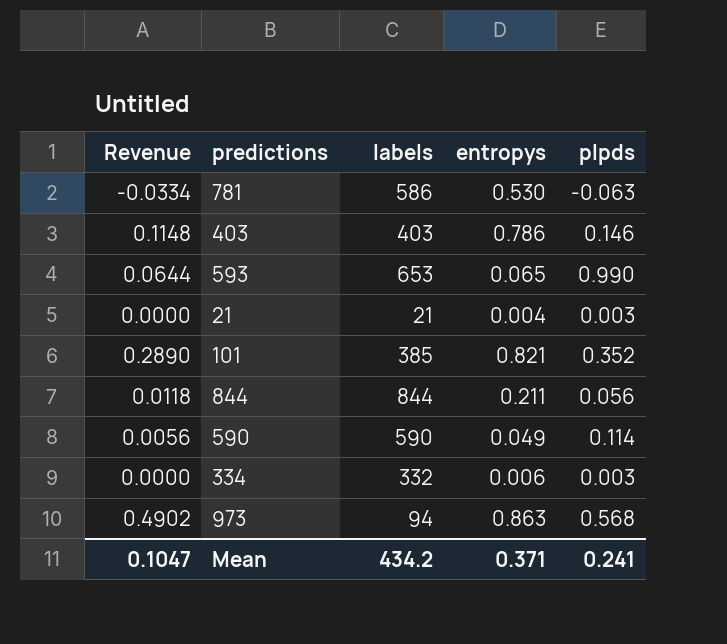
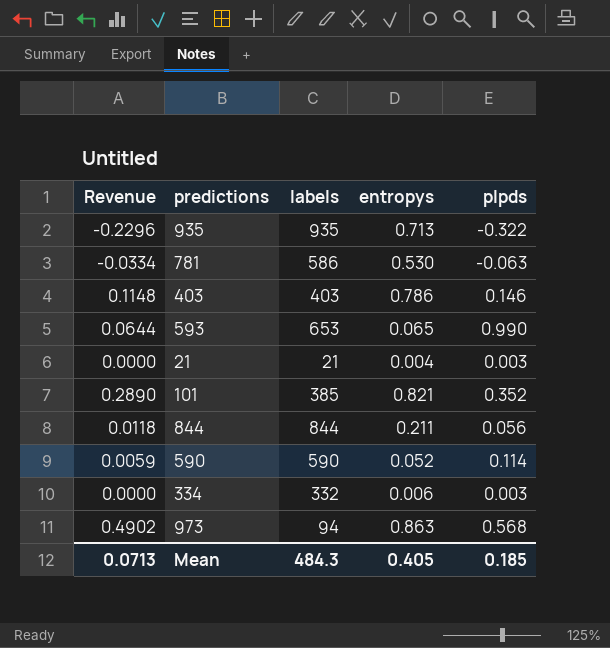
row 935: none -> -0.2296 | 935 | 0.713 | -0.322
590 | Revenue: 0.0056 -> 0.0059
590 | entropys: 0.049 -> 0.052
Mean | Revenue: 0.1047 -> 0.0713
Mean | labels: 434.2 -> 484.3
Mean | entropys: 0.371 -> 0.405
Mean | plpds: 0.241 -> 0.185

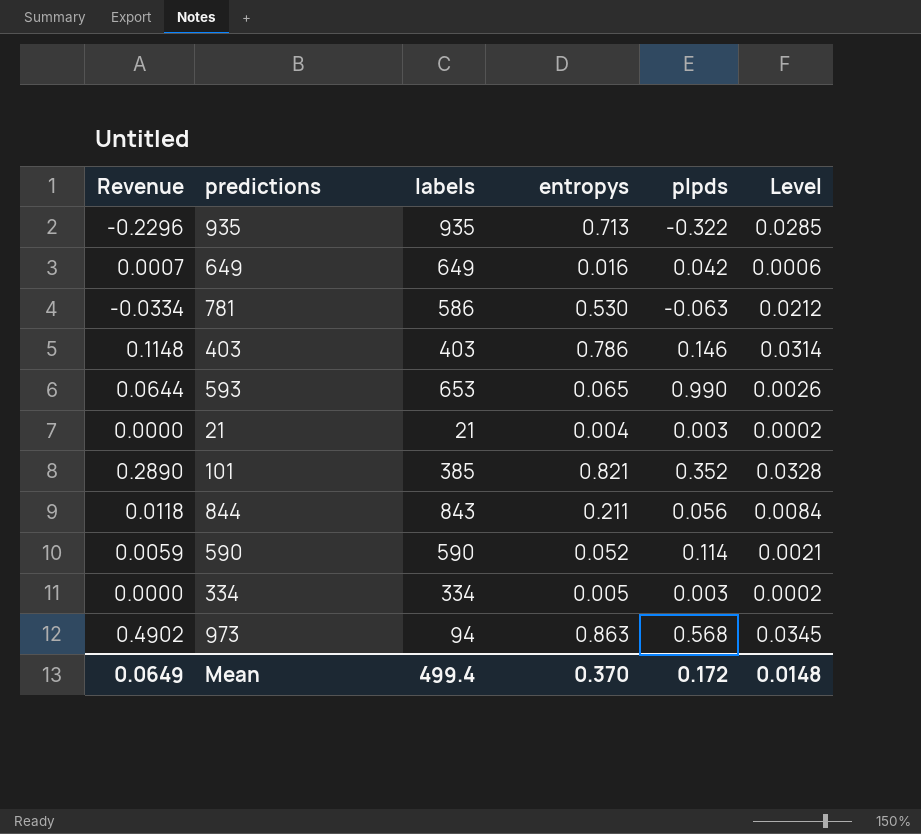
column Level | formula: none -> [entropys] * 0.04
row 649: none -> 0.0007 | 649 | 0.016 | 0.042 | 0.0006
844 | labels: 844 -> 843
334 | labels: 332 -> 334
334 | entropys: 0.006 -> 0.005
Mean | Revenue: 0.0713 -> 0.0649
Mean | labels: 484.3 -> 499.4
Mean | entropys: 0.405 -> 0.370
Mean | plpds: 0.185 -> 0.172

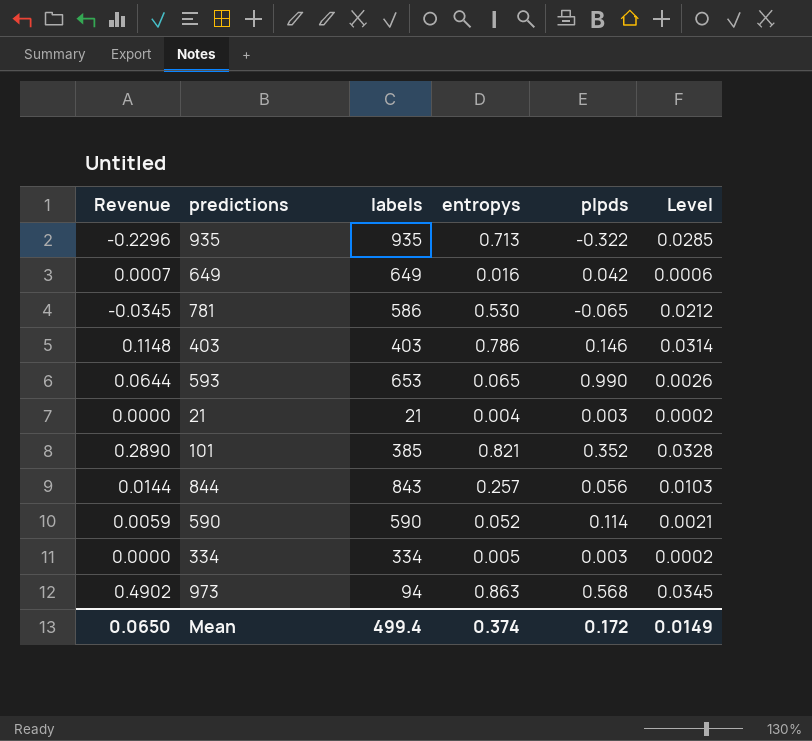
781 | Revenue: -0.0334 -> -0.0345
781 | plpds: -0.063 -> -0.065
844 | Revenue: 0.0118 -> 0.0144
844 | entropys: 0.211 -> 0.257
844 | Level: 0.0084 -> 0.0103
Mean | Revenue: 0.0649 -> 0.0650
Mean | entropys: 0.370 -> 0.374
Mean | Level: 0.0148 -> 0.0149

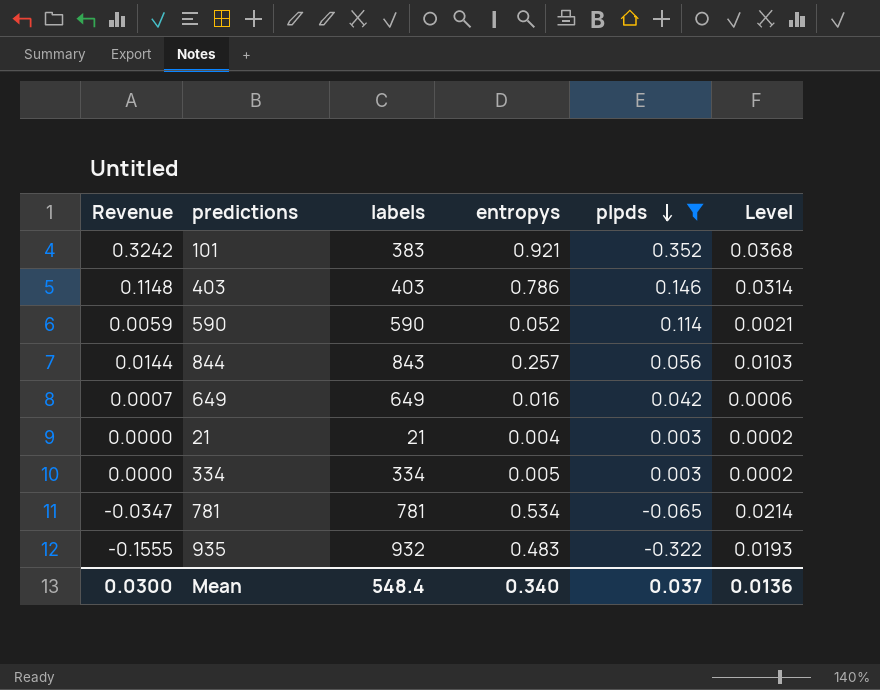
filter: none -> plpds <= 0.352
row order: none -> plpds descending
101 | Revenue: 0.2890 -> 0.3242
101 | labels: 385 -> 383
101 | entropys: 0.821 -> 0.921
101 | Level: 0.0328 -> 0.0368
781 | Revenue: -0.0345 -> -0.0347
781 | labels: 586 -> 781
781 | entropys: 0.530 -> 0.534
781 | Level: 0.0212 -> 0.0214
935 | Revenue: -0.2296 -> -0.1555
935 | labels: 935 -> 932
935 | entropys: 0.713 -> 0.483
935 | Level: 0.0285 -> 0.0193
Mean | Revenue: 0.0650 -> 0.0300
Mean | labels: 499.4 -> 548.4
Mean | entropys: 0.374 -> 0.340
Mean | plpds: 0.172 -> 0.037
Mean | Level: 0.0149 -> 0.0136

